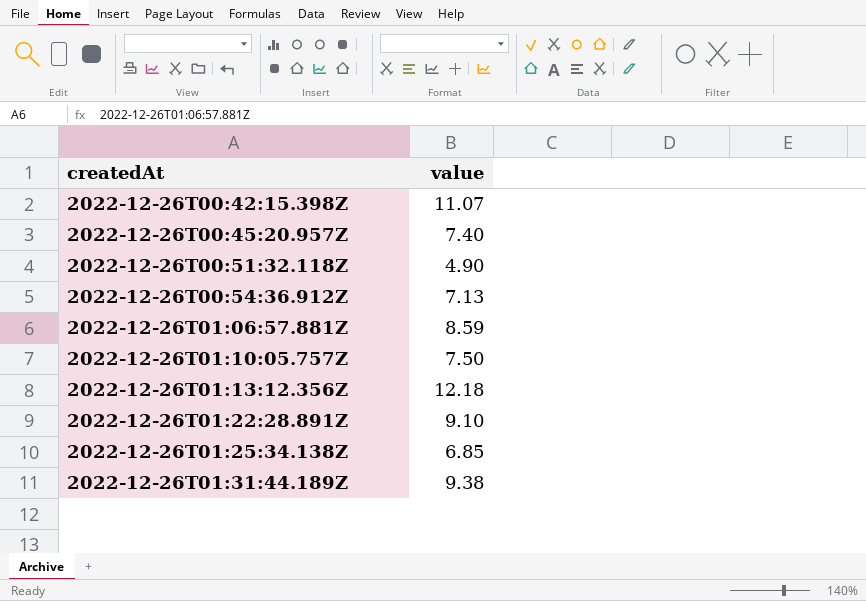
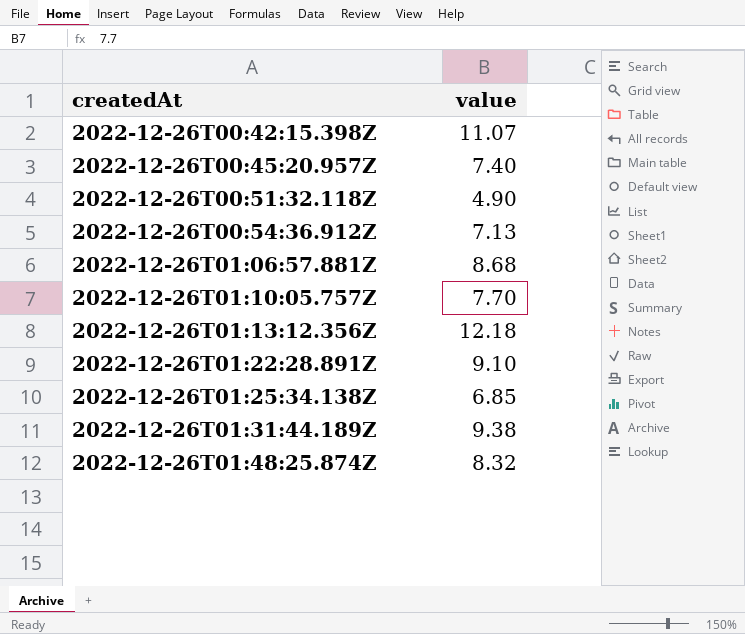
2022-12-26T01:06:57.881Z | value: 8.59 -> 8.68
2022-12-26T01:10:05.757Z | value: 7.50 -> 7.70
row 2022-12-26T01:48:25.874Z: none -> 8.32

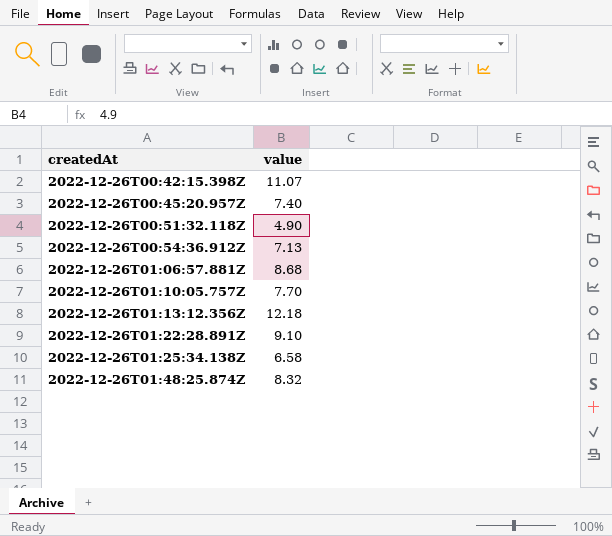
row 2022-12-26T01:31:44.189Z: 9.38 -> none
2022-12-26T01:25:34.138Z | value: 6.85 -> 6.58

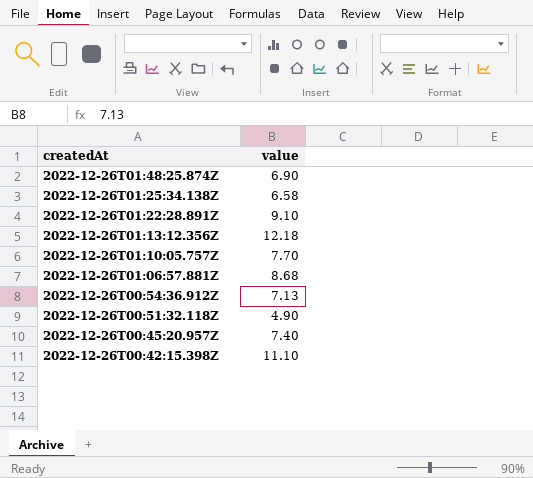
row order: createdAt ascending -> createdAt descending
2022-12-26T01:48:25.874Z | value: 8.32 -> 6.90
2022-12-26T00:42:15.398Z | value: 11.07 -> 11.10

